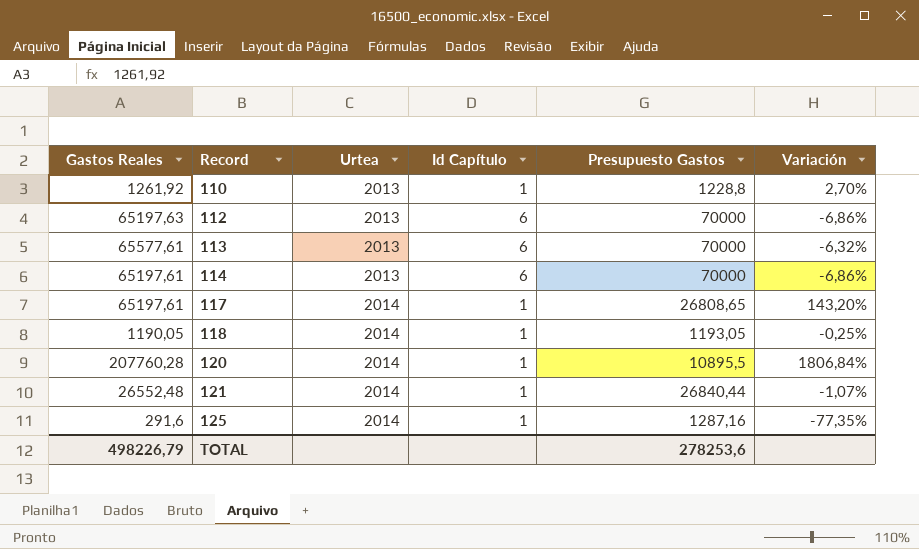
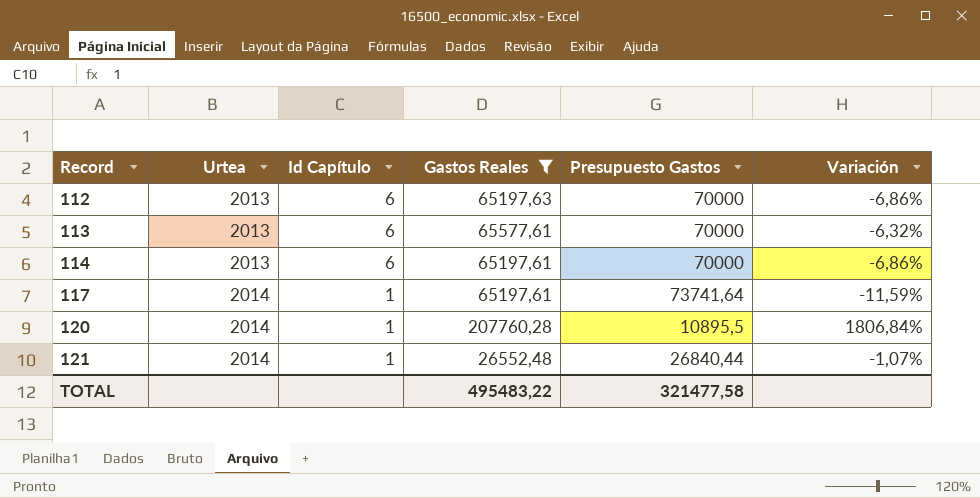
filter: none -> Gastos Reales >= 26552,48
column Gastos Reales | position: 1 -> 4
117 | Presupuesto Gastos: 26808,65 -> 73741,64
117 | Variación: 143,20% -> -11,59%
TOTAL | Gastos Reales: 498226,79 -> 495483,22
TOTAL | Presupuesto Gastos: 278253,6 -> 321477,58

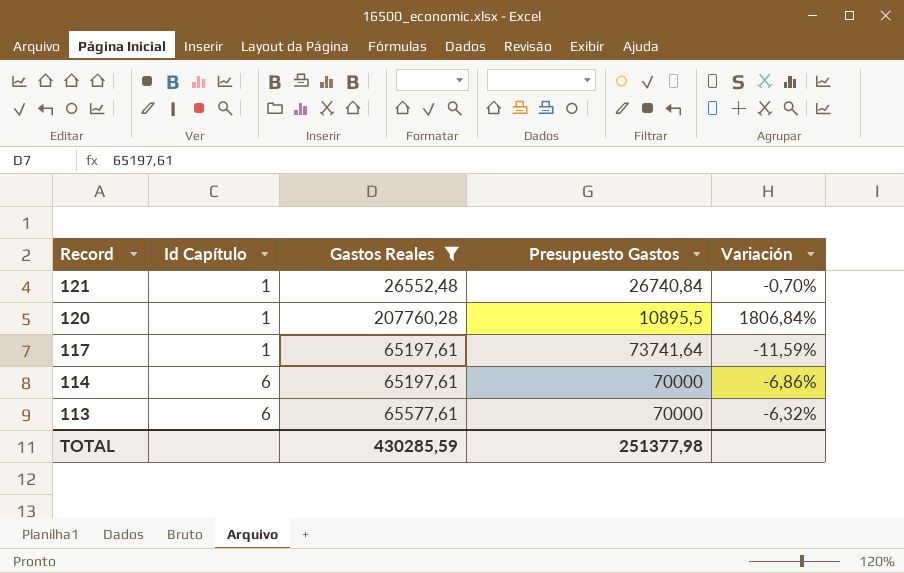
row order: Record ascending -> Record descending
column Urtea | position: 2 -> none
row 112: 2013 | 6 | 65197,63 | 70000 | -6,86% -> none
121 | Presupuesto Gastos: 26840,44 -> 26740,84
121 | Variación: -1,07% -> -0,70%
TOTAL | Gastos Reales: 495483,22 -> 430285,59
TOTAL | Presupuesto Gastos: 321477,58 -> 251377,98

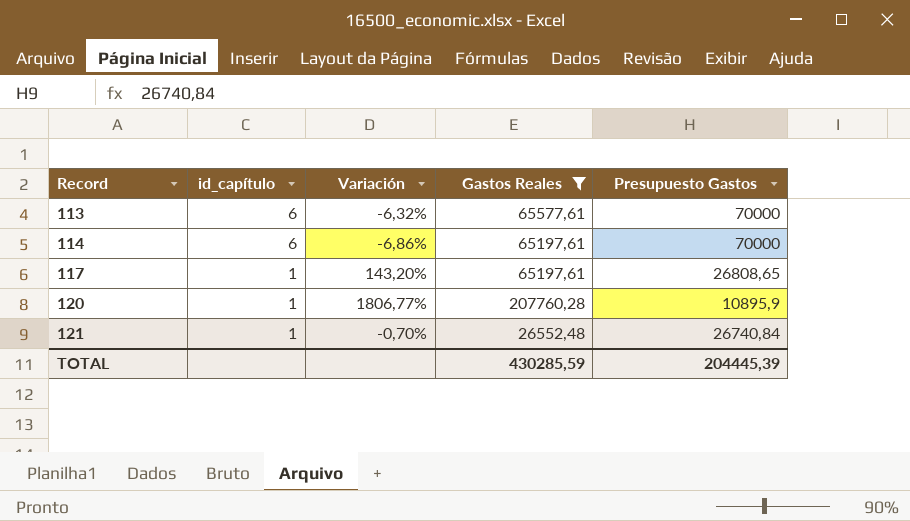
row order: Record descending -> Record ascending
column name: Id Capítulo -> id_capítulo
column Variación | position: 5 -> 3
117 | Variación: -11,59% -> 143,20%
117 | Presupuesto Gastos: 73741,64 -> 26808,65
120 | Variación: 1806,84% -> 1806,77%
120 | Presupuesto Gastos: 10895,5 -> 10895,9
TOTAL | Presupuesto Gastos: 251377,98 -> 204445,39

